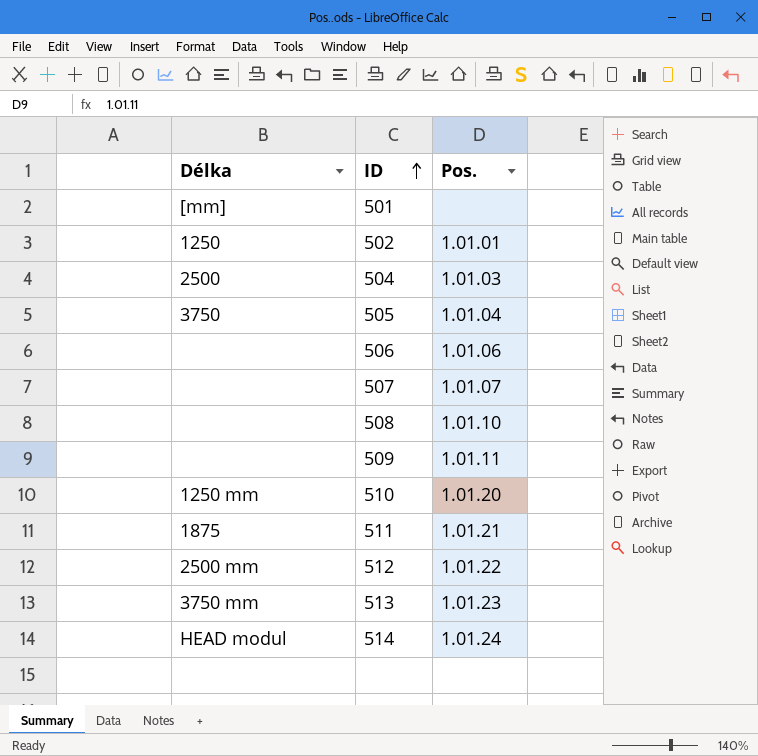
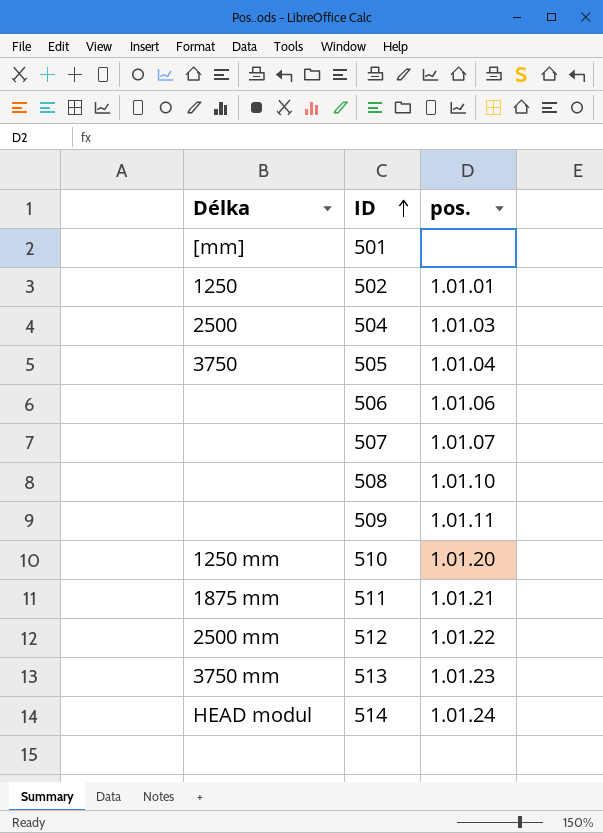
column name: Pos. -> pos.
511 | Délka: 1875 -> 1875 mm

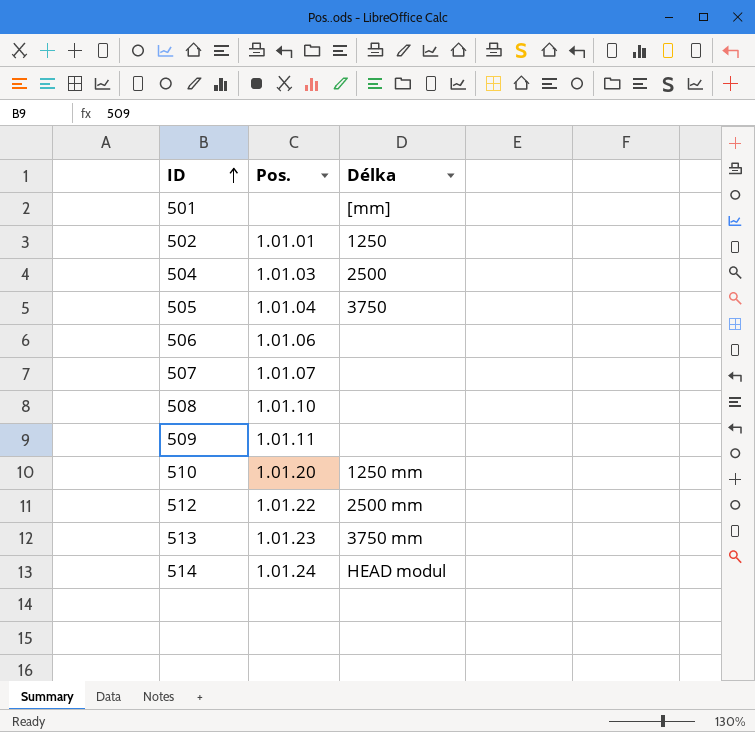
column name: pos. -> Pos.
column Délka | position: 1 -> 3
row 511: 1875 mm | 1.01.21 -> none

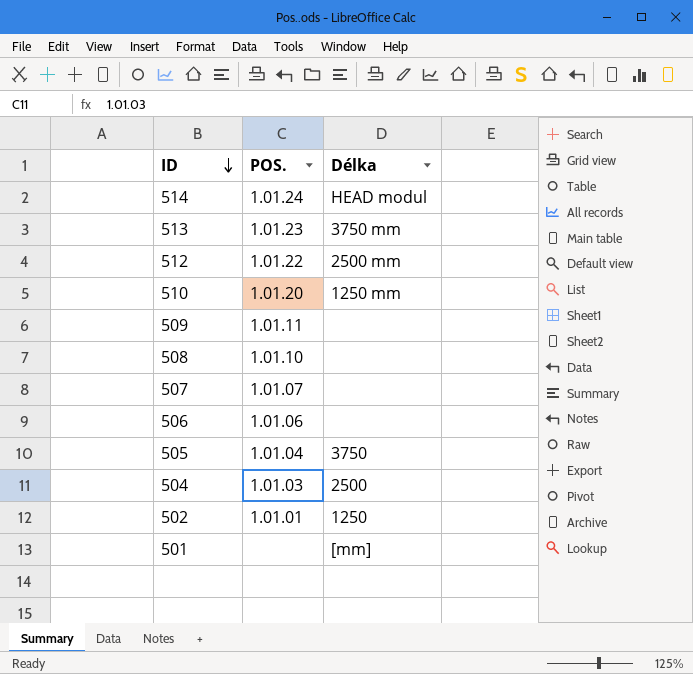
row order: ID ascending -> ID descending
column name: Pos. -> POS.

